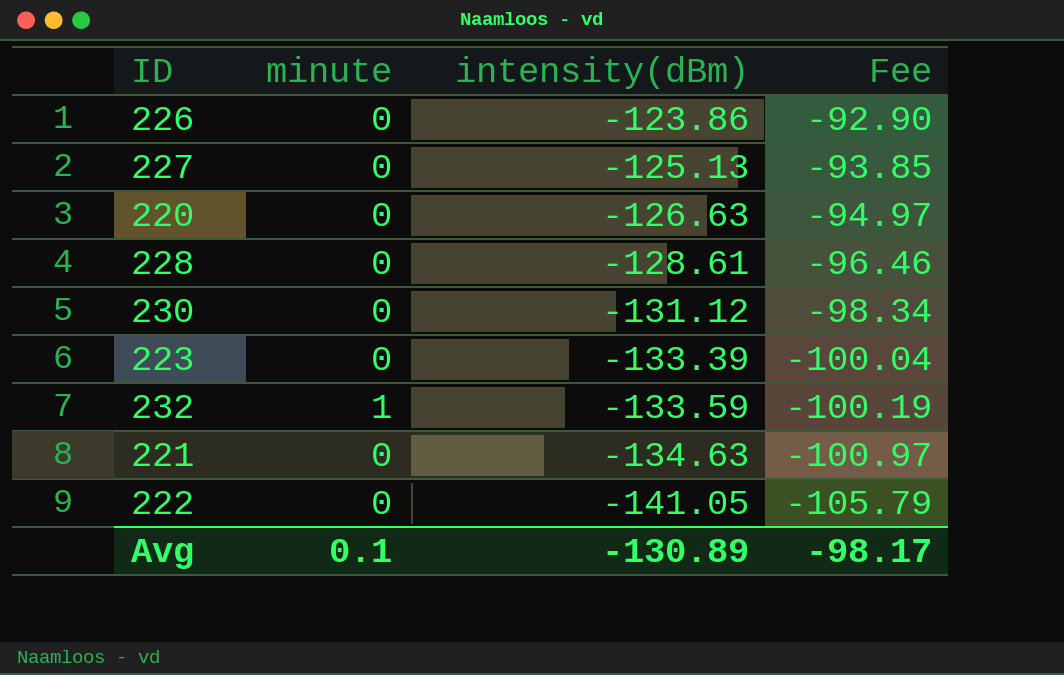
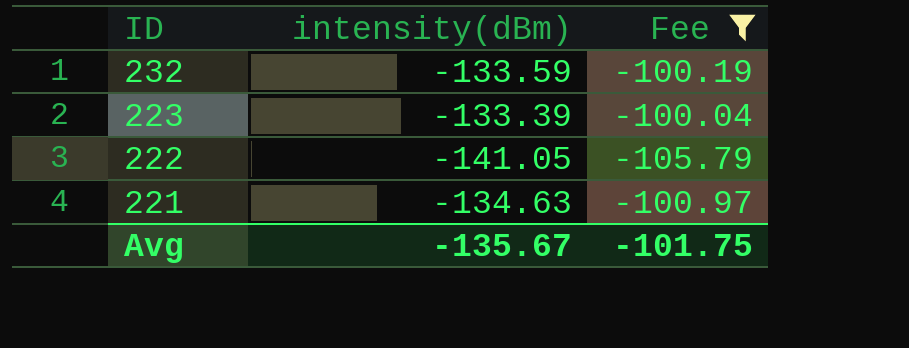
filter: none -> Fee <= -100.04
row order: intensity(dBm) descending -> ID descending
column minute | position: 2 -> none
Avg | intensity(dBm): -130.89 -> -135.67
Avg | Fee: -98.17 -> -101.75

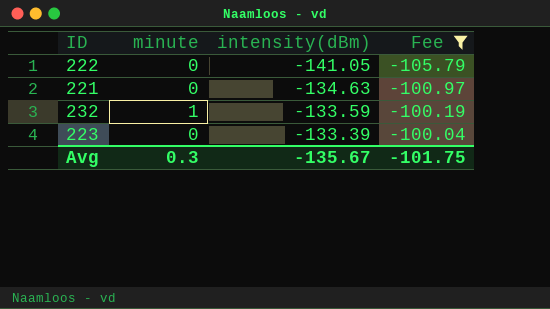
row order: ID descending -> intensity(dBm) ascending
column minute | position: none -> 2

